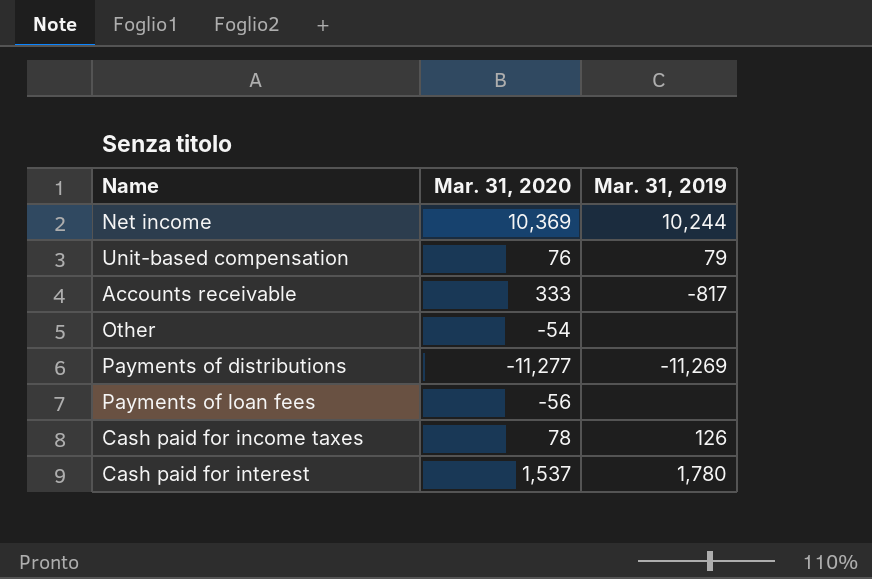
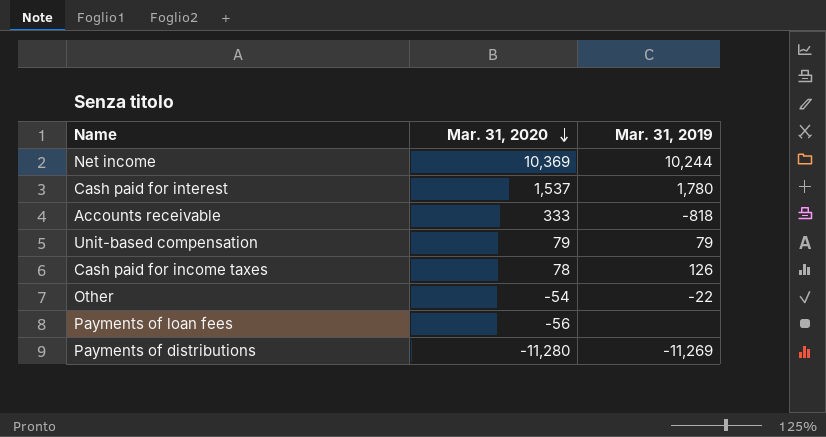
row order: none -> Mar. 31, 2020 descending
Accounts receivable | Mar. 31, 2019: -817 -> -818
Unit-based compensation | Mar. 31, 2020: 76 -> 79
Other | Mar. 31, 2019: none -> -22
Payments of distributions | Mar. 31, 2020: -11,277 -> -11,280

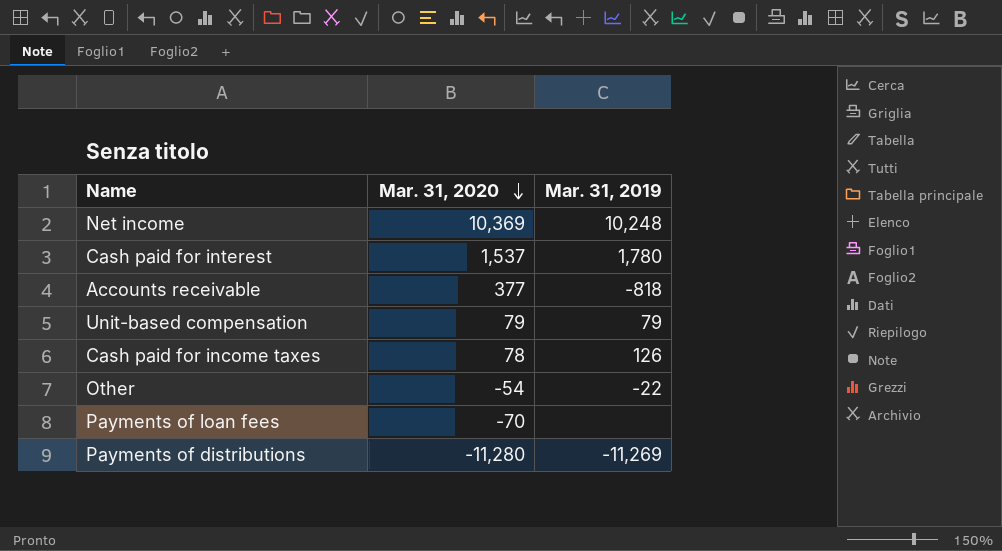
Net income | Mar. 31, 2019: 10,244 -> 10,248
Accounts receivable | Mar. 31, 2020: 333 -> 377
Payments of loan fees | Mar. 31, 2020: -56 -> -70

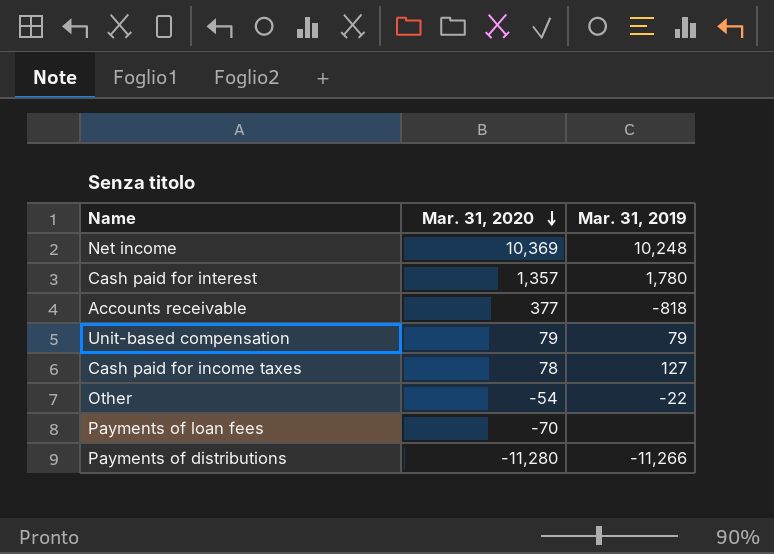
Cash paid for interest | Mar. 31, 2020: 1,537 -> 1,357
Cash paid for income taxes | Mar. 31, 2019: 126 -> 127
Payments of distributions | Mar. 31, 2019: -11,269 -> -11,266

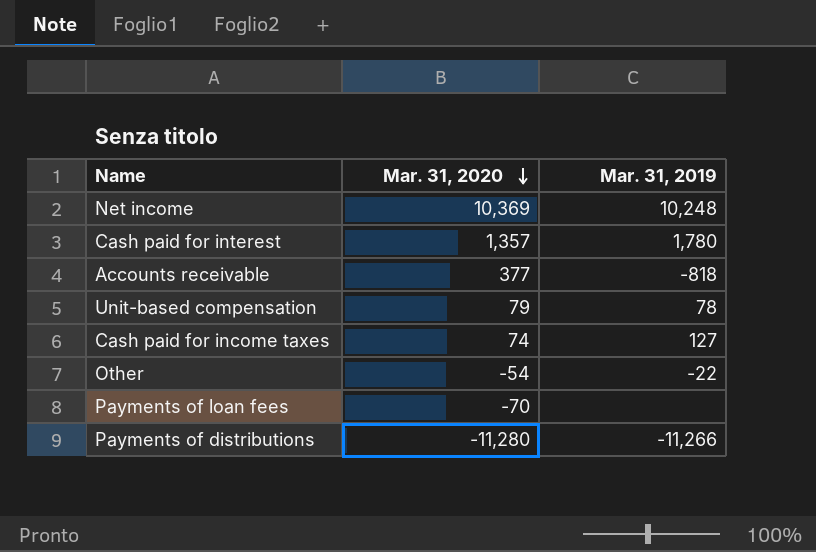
Unit-based compensation | Mar. 31, 2019: 79 -> 78
Cash paid for income taxes | Mar. 31, 2020: 78 -> 74

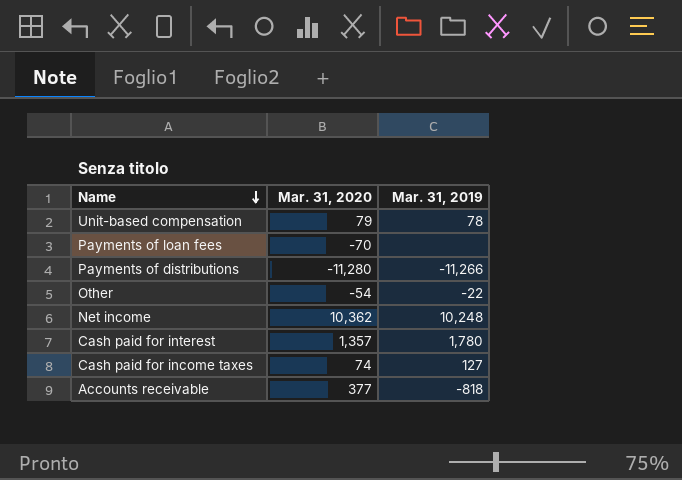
row order: Mar. 31, 2020 descending -> Name descending
Net income | Mar. 31, 2020: 10,369 -> 10,362

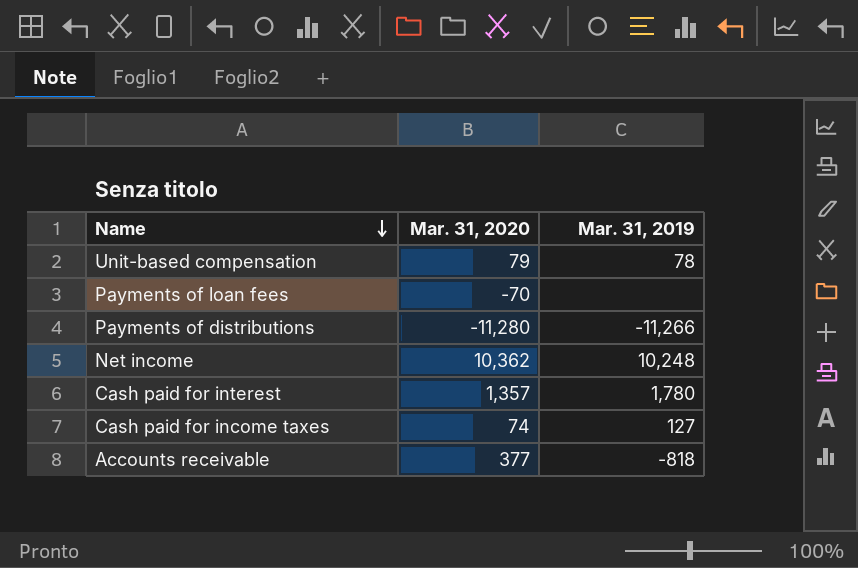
row Other: -54 | -22 -> none

